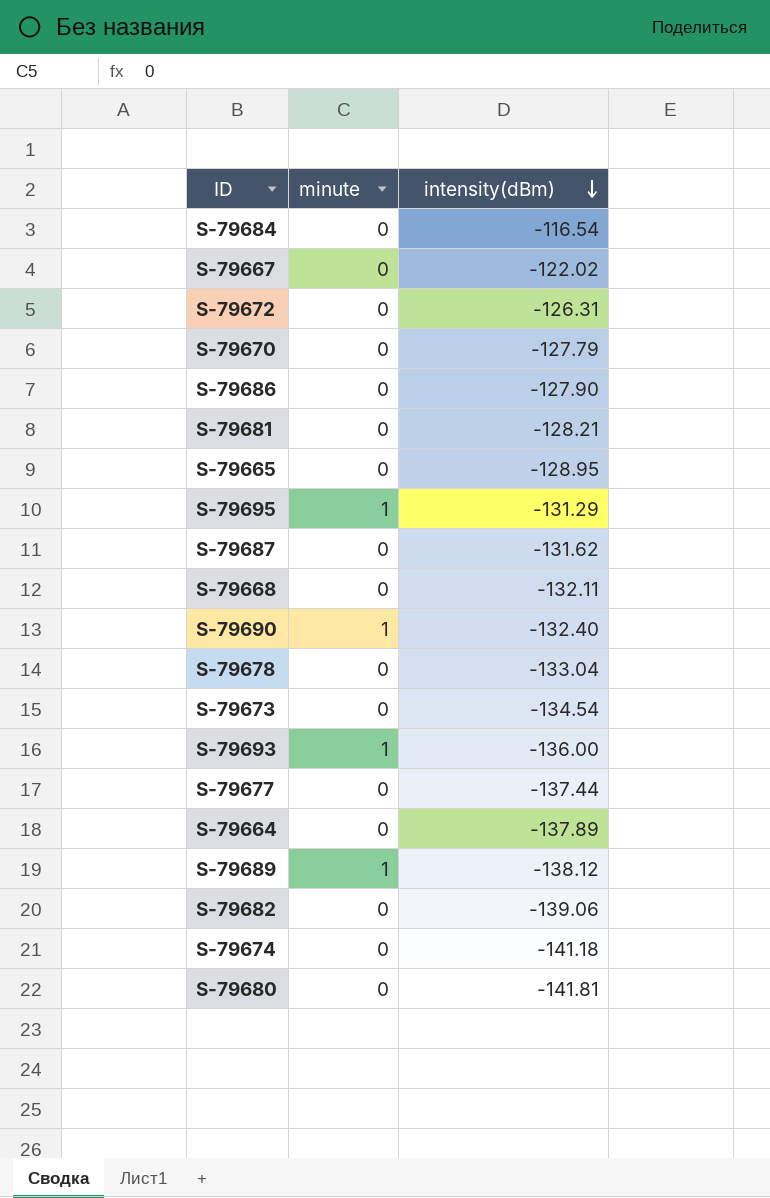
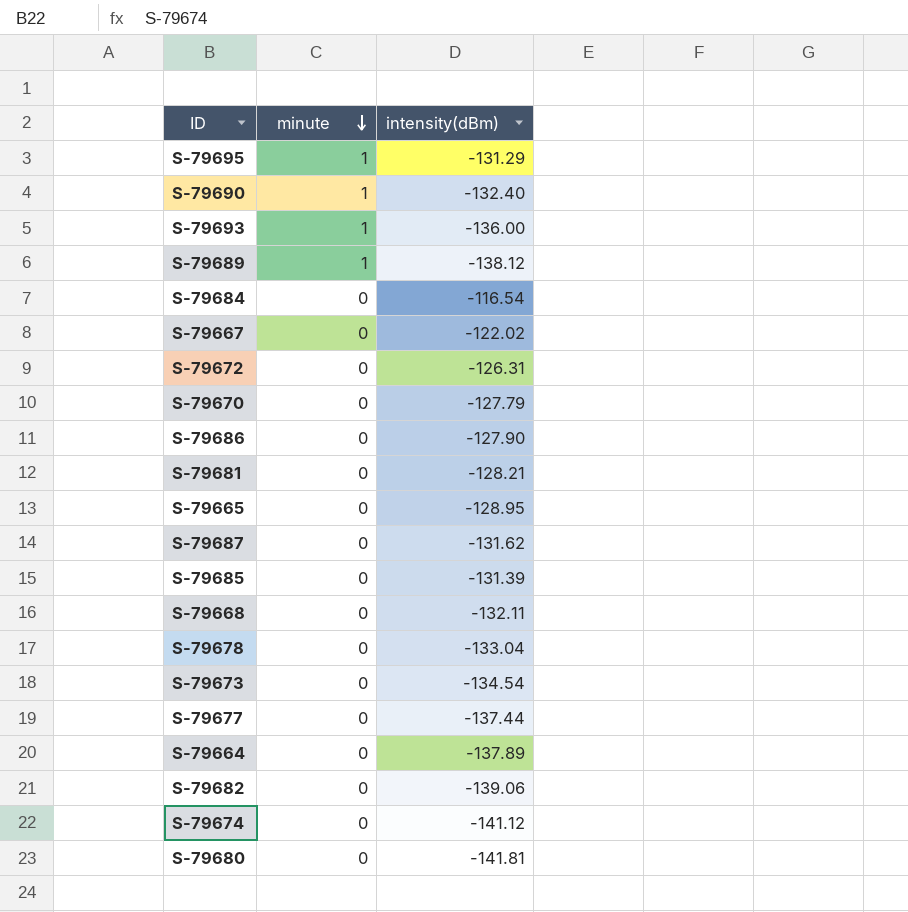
row order: intensity(dBm) descending -> minute descending
row S-79685: none -> 0 | -131.39
S-79674 | intensity(dBm): -141.18 -> -141.12

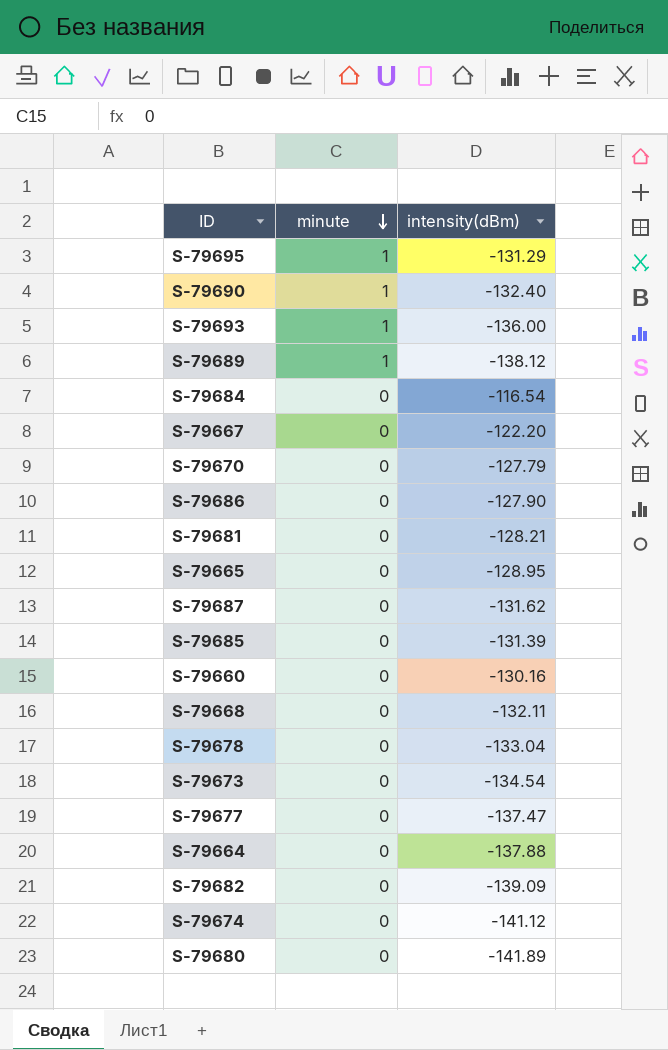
row S-79672: 0 | -126.31 -> none
S-79667 | intensity(dBm): -122.02 -> -122.20
row S-79660: none -> 0 | -130.16
S-79677 | intensity(dBm): -137.44 -> -137.47
S-79664 | intensity(dBm): -137.89 -> -137.88
S-79682 | intensity(dBm): -139.06 -> -139.09
S-79680 | intensity(dBm): -141.81 -> -141.89

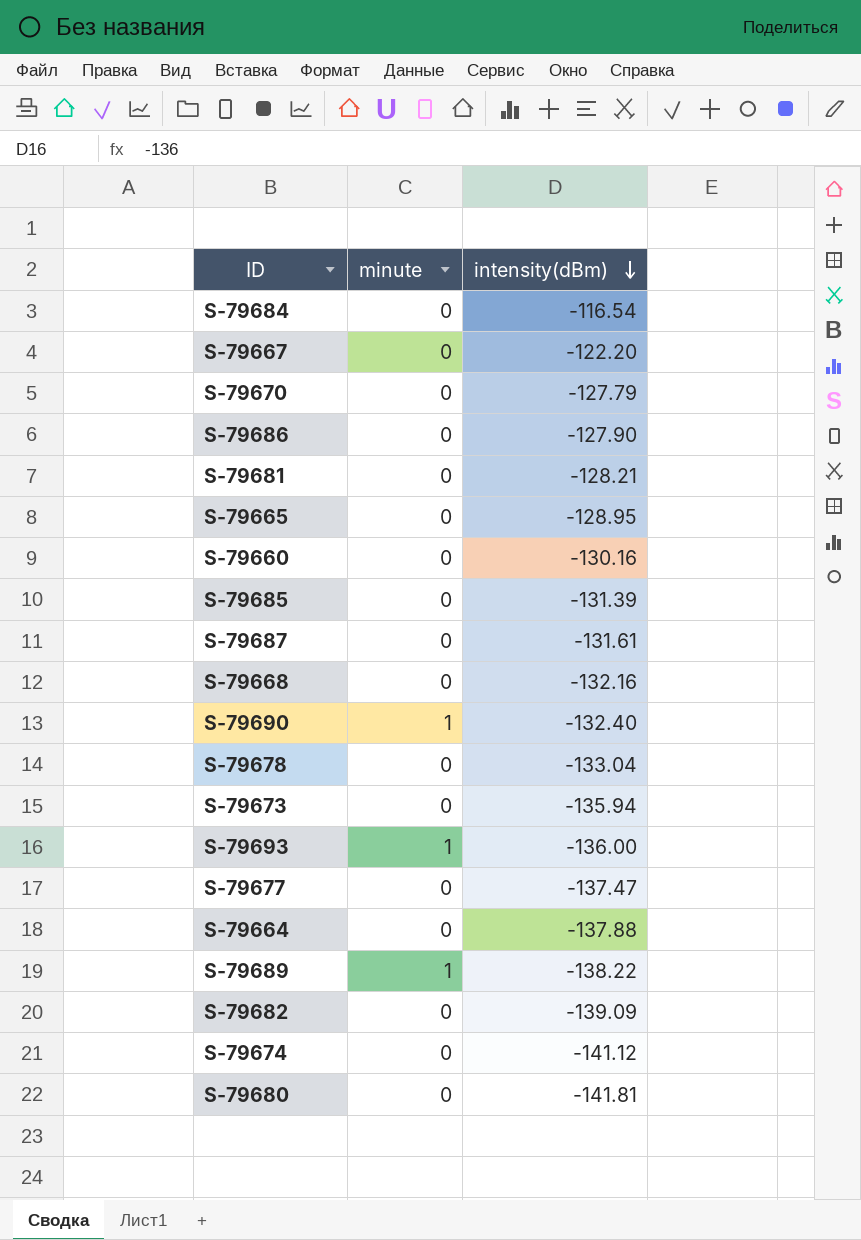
row order: minute descending -> intensity(dBm) descending
row S-79695: 1 | -131.29 -> none
S-79687 | intensity(dBm): -131.62 -> -131.61
S-79668 | intensity(dBm): -132.11 -> -132.16
S-79673 | intensity(dBm): -134.54 -> -135.94
S-79689 | intensity(dBm): -138.12 -> -138.22
S-79680 | intensity(dBm): -141.89 -> -141.81

